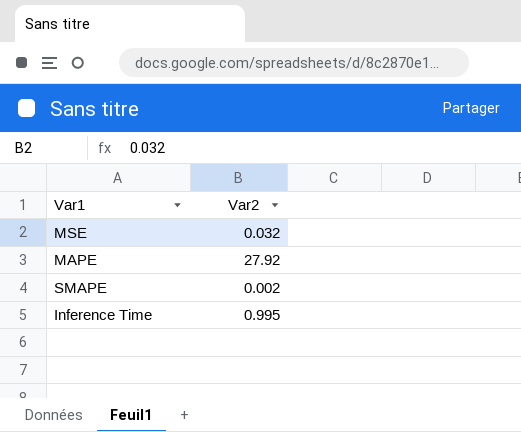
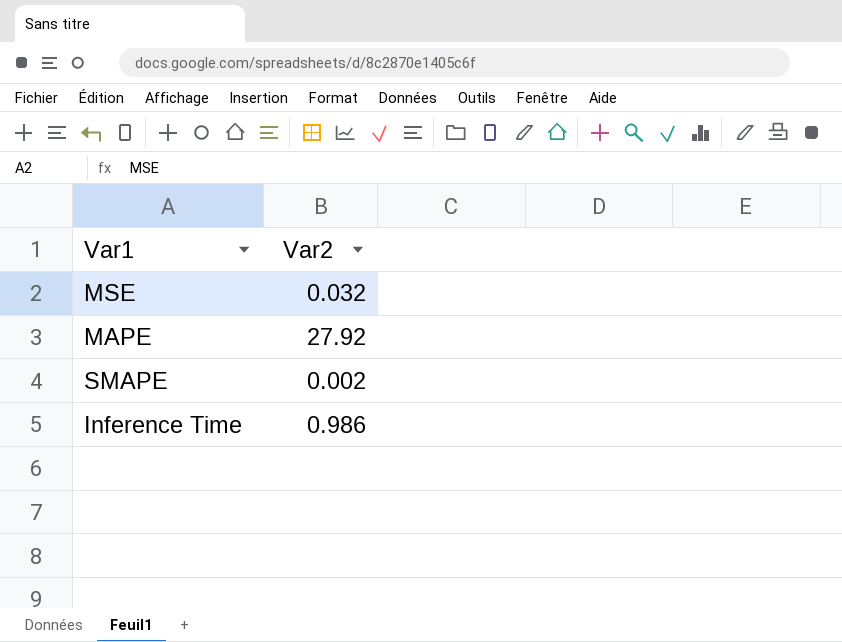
Inference Time | Var2: 0.995 -> 0.986

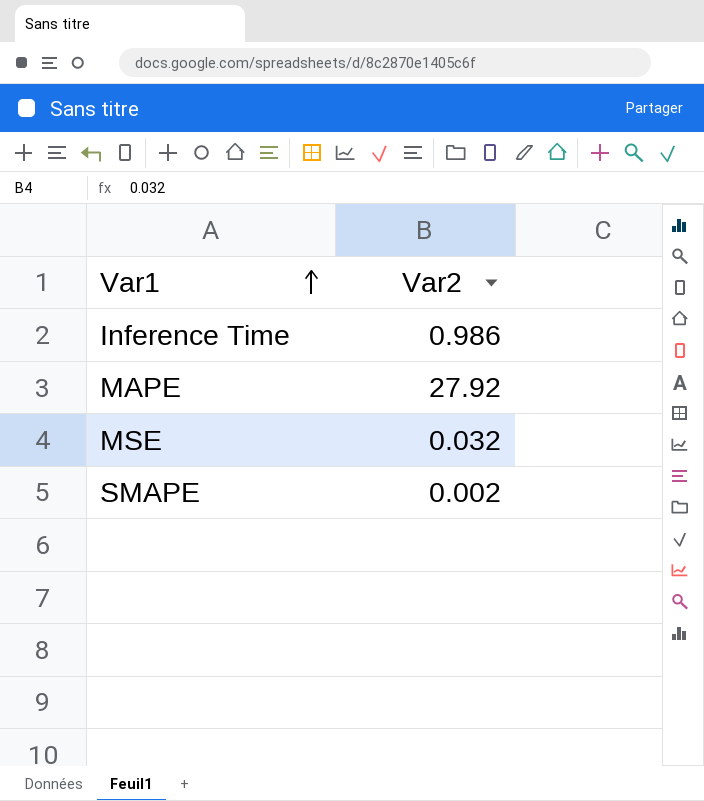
row order: none -> Var1 ascending

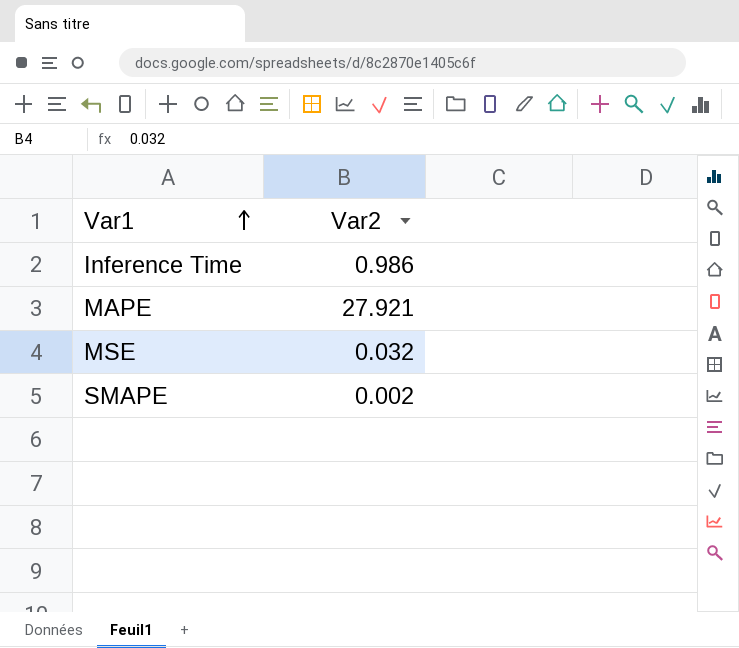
MAPE | Var2: 27.92 -> 27.921

